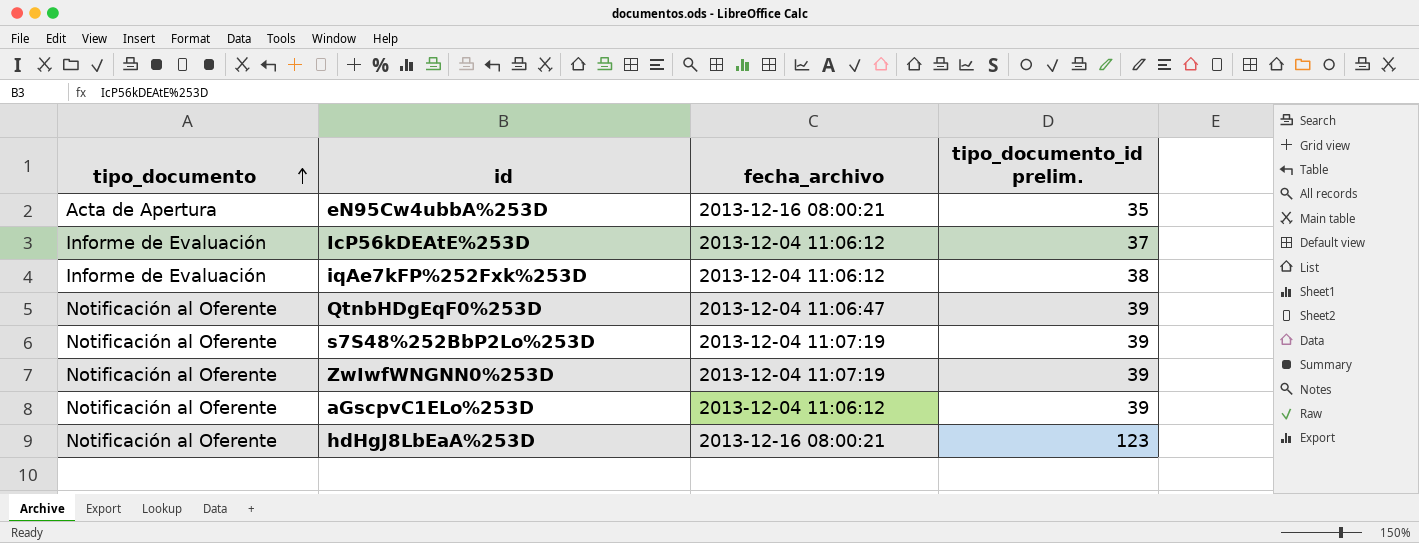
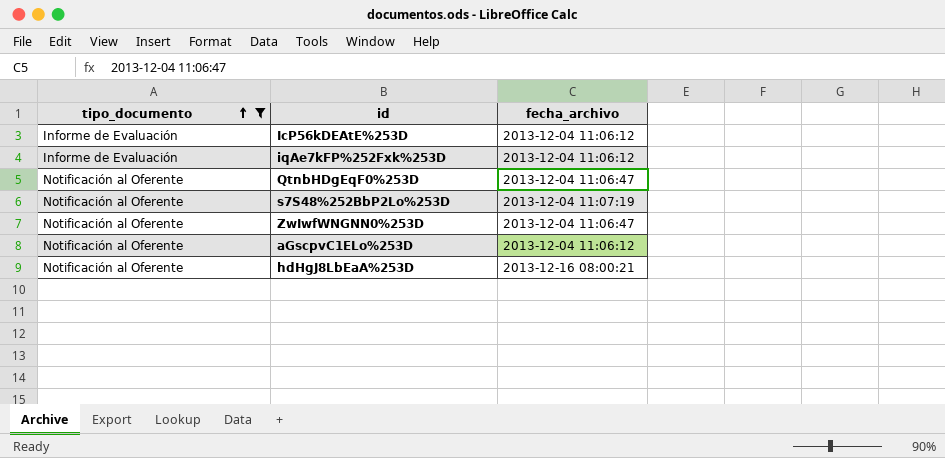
filter: none -> tipo_documento != Acta de Apertura
column tipo_documento_id prelim. | position: 4 -> none
ZwIwfWNGNN0%253D | fecha_archivo: 2013-12-04 11:07:19 -> 2013-12-04 11:06:47

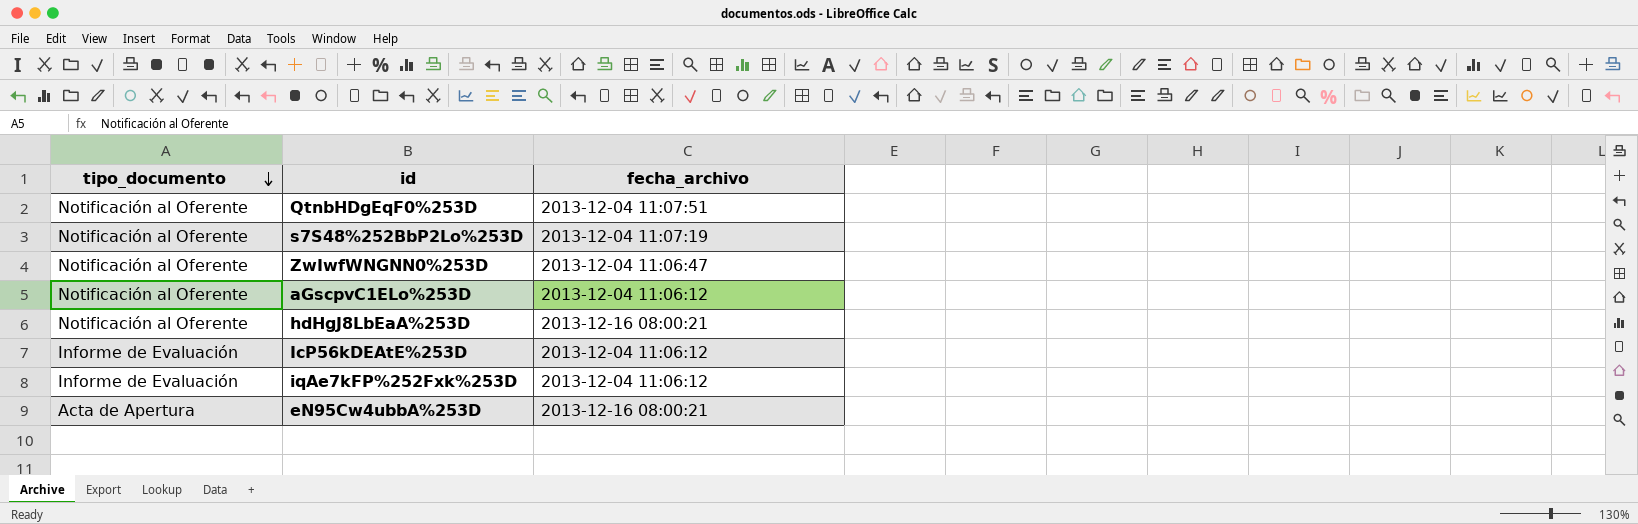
filter: tipo_documento != Acta de Apertura -> none
row order: tipo_documento ascending -> tipo_documento descending
QtnbHDgEqF0%253D | fecha_archivo: 2013-12-04 11:06:47 -> 2013-12-04 11:07:51

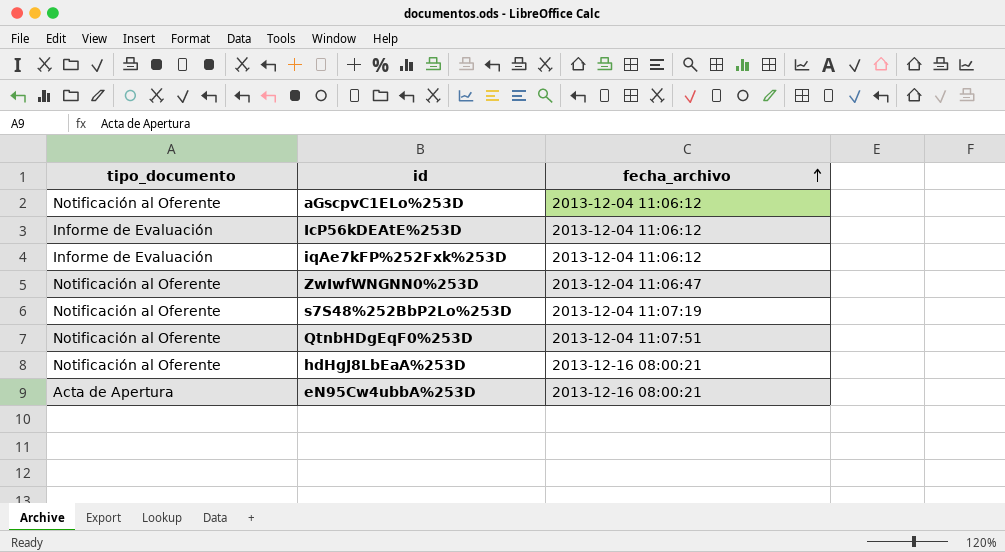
row order: tipo_documento descending -> fecha_archivo ascending

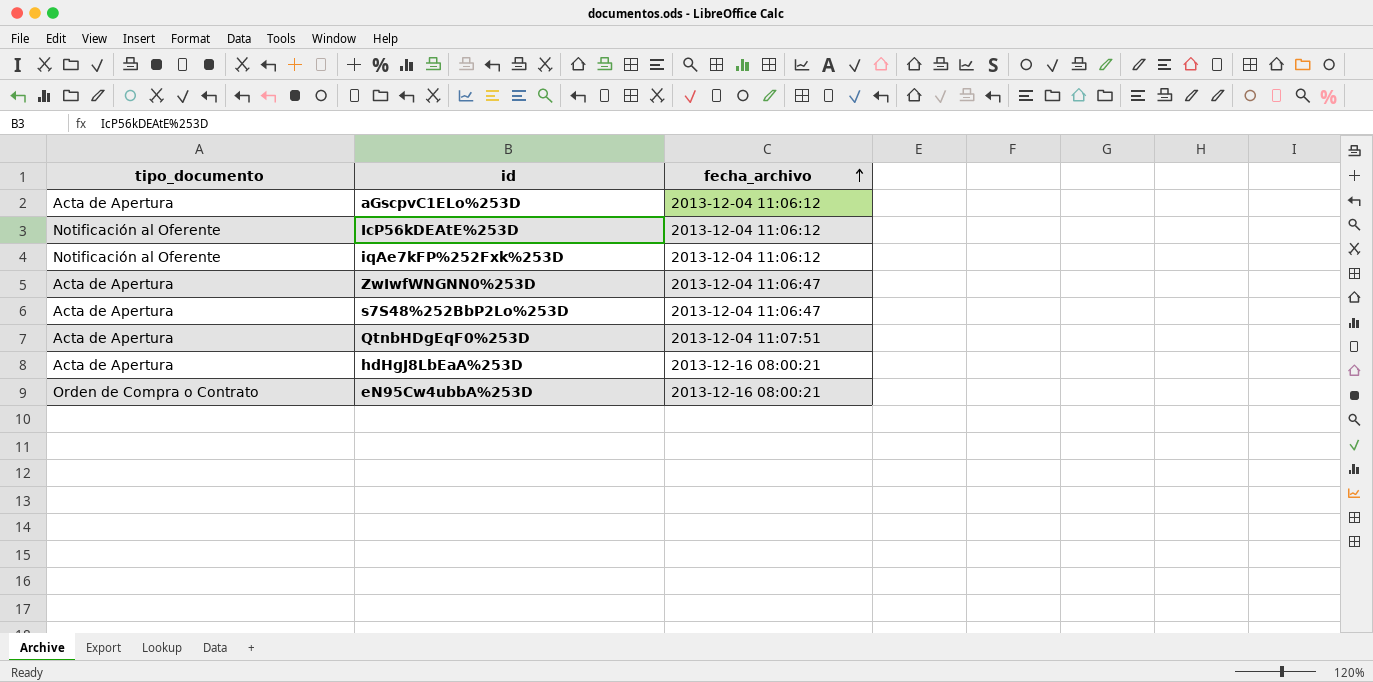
aGscpvC1ELo%253D | tipo_documento: Notificación al Oferente -> Acta de Apertura
IcP56kDEAtE%253D | tipo_documento: Informe de Evaluación -> Notificación al Oferente
iqAe7kFP%252Fxk%253D | tipo_documento: Informe de Evaluación -> Notificación al Oferente
ZwIwfWNGNN0%253D | tipo_documento: Notificación al Oferente -> Acta de Apertura
s7S48%252BbP2Lo%253D | tipo_documento: Notificación al Oferente -> Acta de Apertura
s7S48%252BbP2Lo%253D | fecha_archivo: 2013-12-04 11:07:19 -> 2013-12-04 11:06:47
QtnbHDgEqF0%253D | tipo_documento: Notificación al Oferente -> Acta de Apertura
hdHgJ8LbEaA%253D | tipo_documento: Notificación al Oferente -> Acta de Apertura
eN95Cw4ubbA%253D | tipo_documento: Acta de Apertura -> Orden de Compra o Contrato

